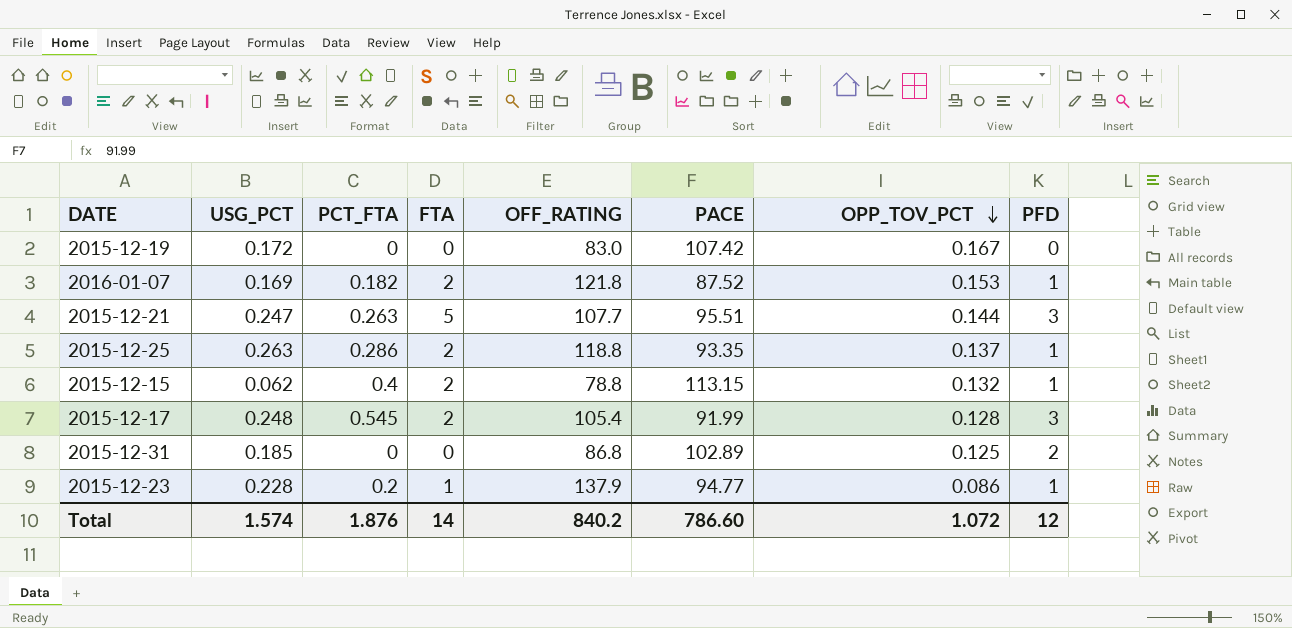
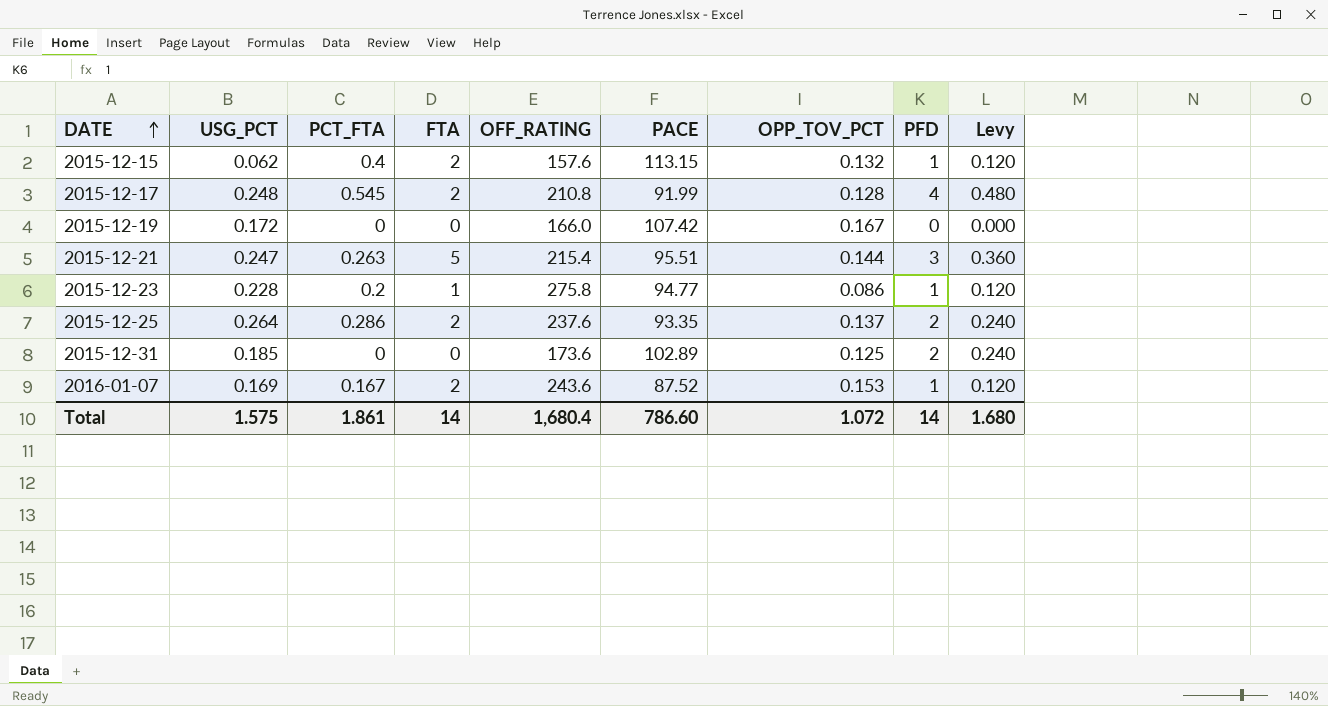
row order: OPP_TOV_PCT descending -> DATE ascending
column Levy | formula: none -> [PFD] * 0.12
2015-12-15 | OFF_RATING: 78.8 -> 157.6
2015-12-17 | OFF_RATING: 105.4 -> 210.8
2015-12-17 | PFD: 3 -> 4
2015-12-19 | OFF_RATING: 83.0 -> 166.0
2015-12-21 | OFF_RATING: 107.7 -> 215.4
2015-12-23 | OFF_RATING: 137.9 -> 275.8
2015-12-25 | USG_PCT: 0.263 -> 0.264
2015-12-25 | OFF_RATING: 118.8 -> 237.6
2015-12-25 | PFD: 1 -> 2
2015-12-31 | OFF_RATING: 86.8 -> 173.6
2016-01-07 | PCT_FTA: 0.182 -> 0.167
2016-01-07 | OFF_RATING: 121.8 -> 243.6
Total | USG_PCT: 1.574 -> 1.575
Total | PCT_FTA: 1.876 -> 1.861
Total | OFF_RATING: 840.2 -> 1,680.4
Total | PFD: 12 -> 14

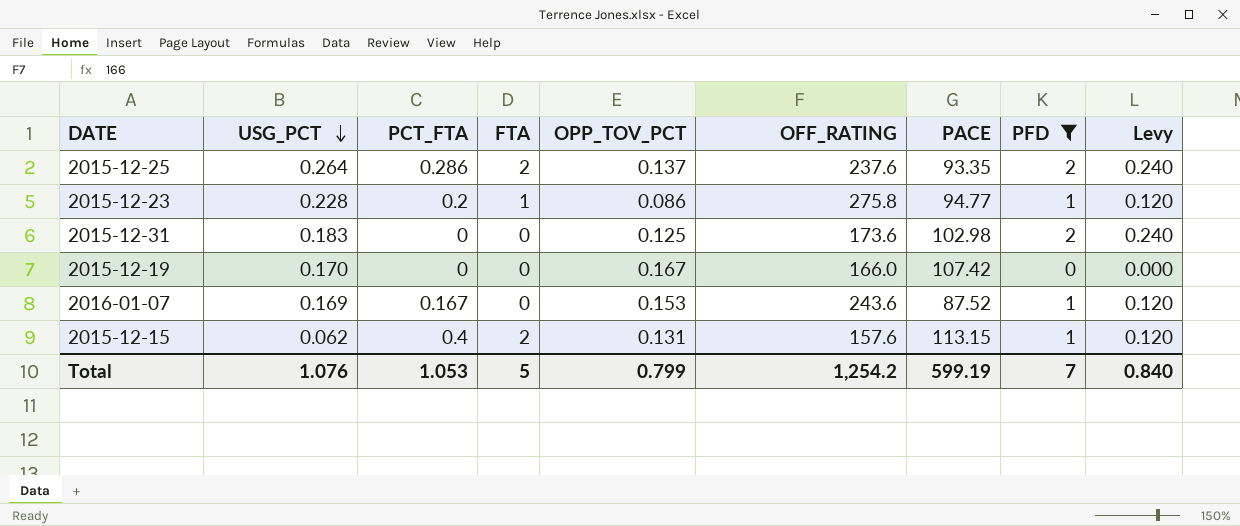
filter: none -> PFD <= 2
row order: DATE ascending -> USG_PCT descending
column OPP_TOV_PCT | position: 7 -> 5
2015-12-31 | USG_PCT: 0.185 -> 0.183
2015-12-31 | PACE: 102.89 -> 102.98
2015-12-19 | USG_PCT: 0.172 -> 0.170
2016-01-07 | FTA: 2 -> 0
2015-12-15 | OPP_TOV_PCT: 0.132 -> 0.131
Total | USG_PCT: 1.575 -> 1.076
Total | PCT_FTA: 1.861 -> 1.053
Total | FTA: 14 -> 5
Total | OPP_TOV_PCT: 1.072 -> 0.799
Total | OFF_RATING: 1,680.4 -> 1,254.2
Total | PACE: 786.60 -> 599.19
Total | PFD: 14 -> 7
Total | Levy: 1.680 -> 0.840

